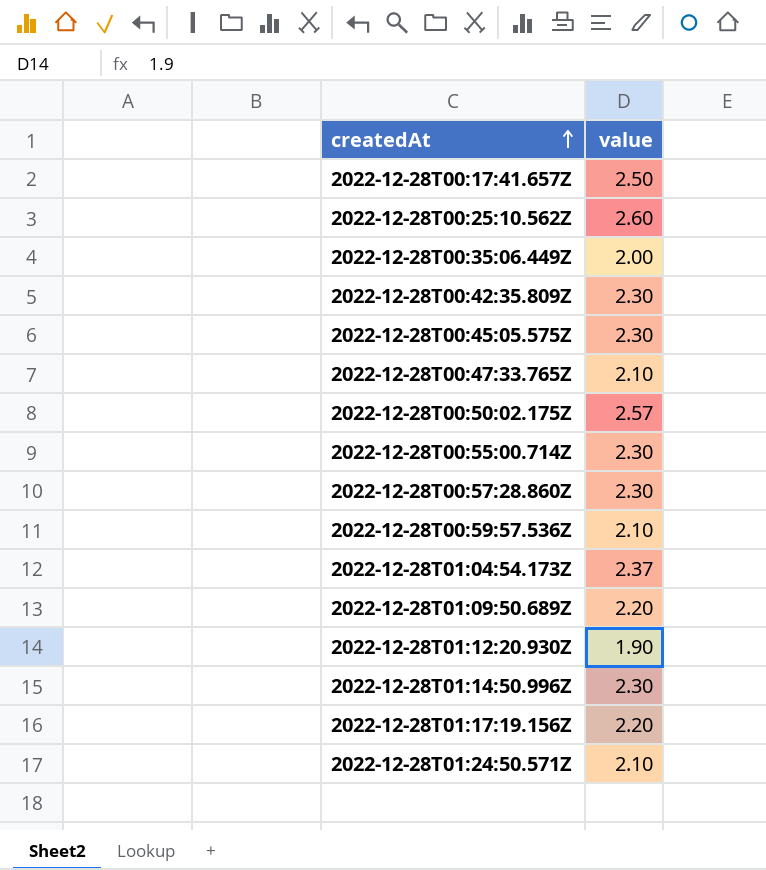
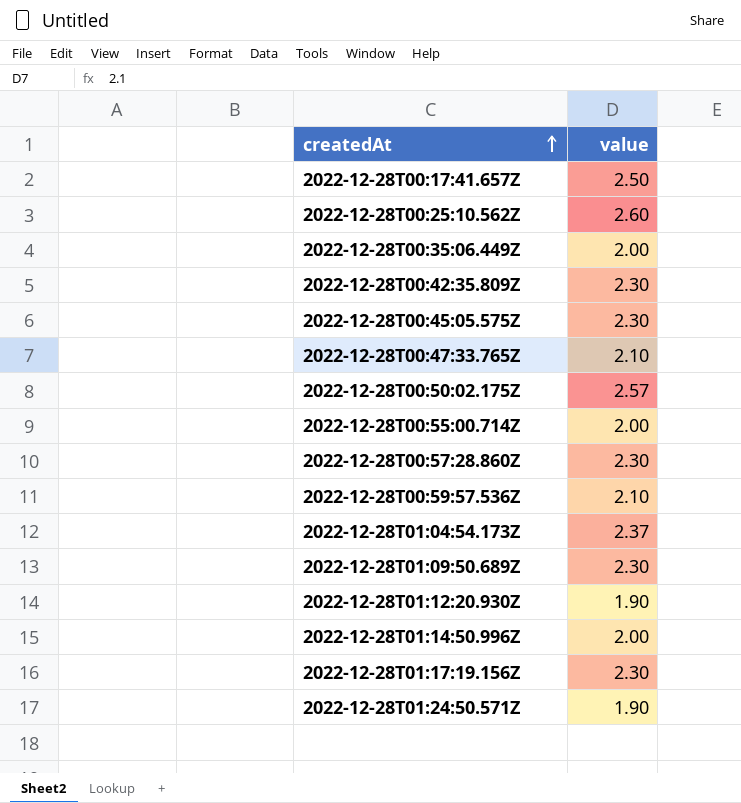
2022-12-28T00:55:00.714Z | value: 2.30 -> 2.00
2022-12-28T01:09:50.689Z | value: 2.20 -> 2.30
2022-12-28T01:14:50.996Z | value: 2.30 -> 2.00
2022-12-28T01:17:19.156Z | value: 2.20 -> 2.30
2022-12-28T01:24:50.571Z | value: 2.10 -> 1.90

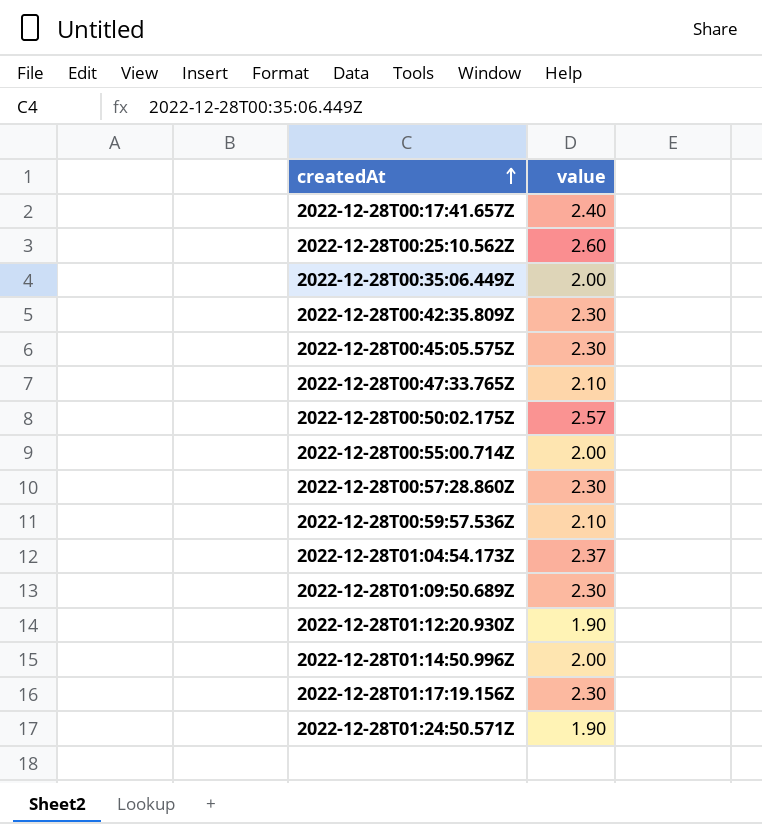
2022-12-28T00:17:41.657Z | value: 2.50 -> 2.40

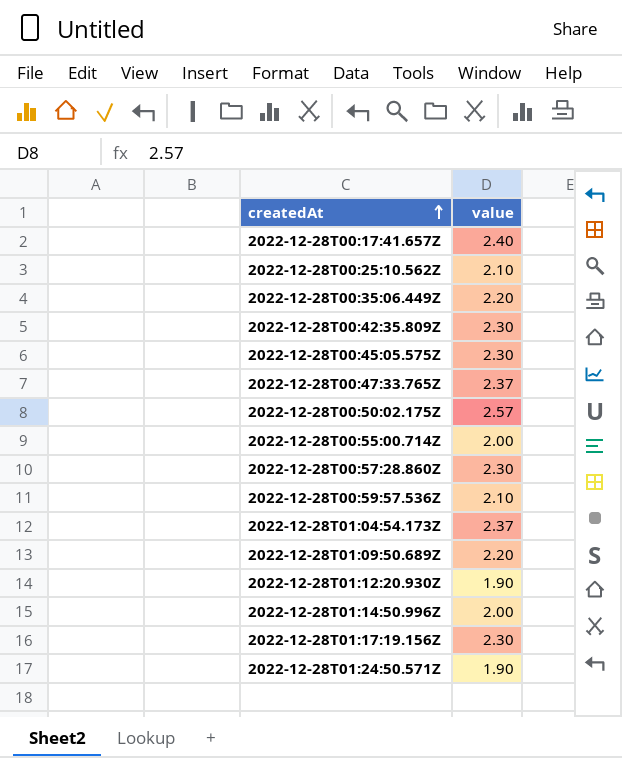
2022-12-28T00:25:10.562Z | value: 2.60 -> 2.10
2022-12-28T00:35:06.449Z | value: 2.00 -> 2.20
2022-12-28T00:47:33.765Z | value: 2.10 -> 2.37
2022-12-28T01:09:50.689Z | value: 2.30 -> 2.20

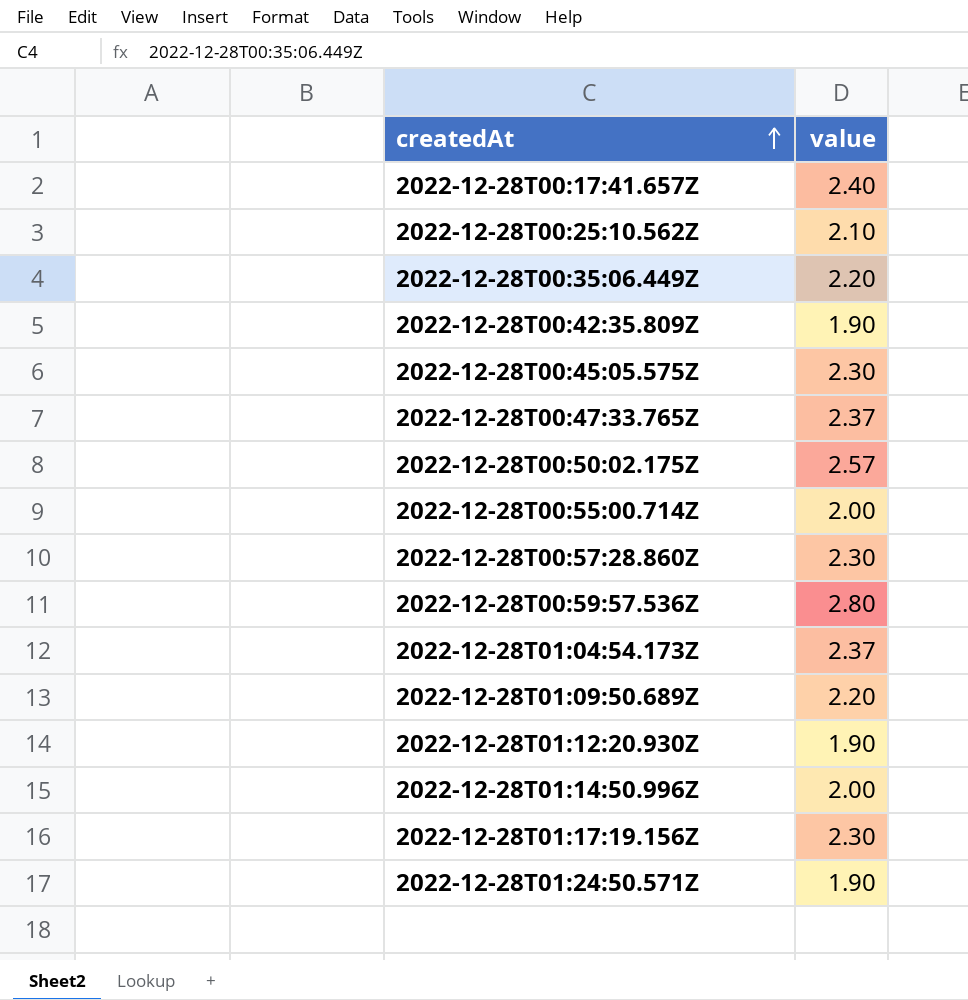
2022-12-28T00:42:35.809Z | value: 2.30 -> 1.90
2022-12-28T00:59:57.536Z | value: 2.10 -> 2.80

